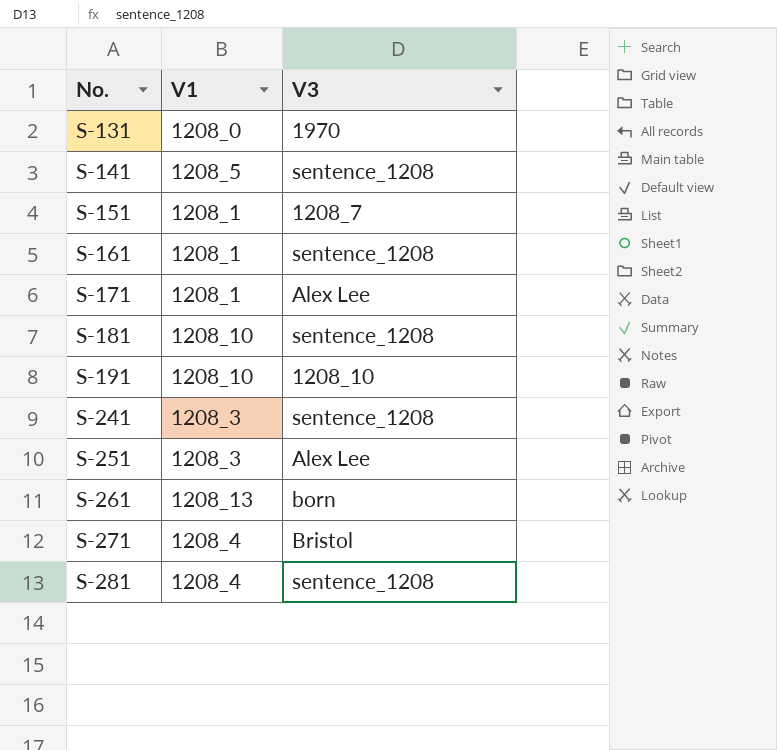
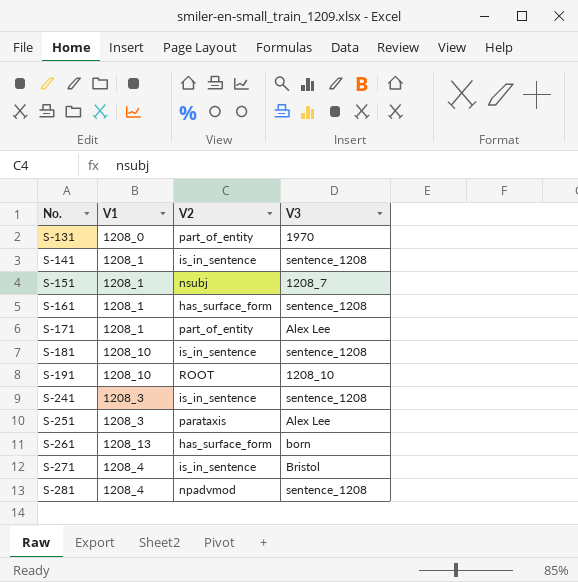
column V2 | position: none -> 3
S-141 | V1: 1208_5 -> 1208_1

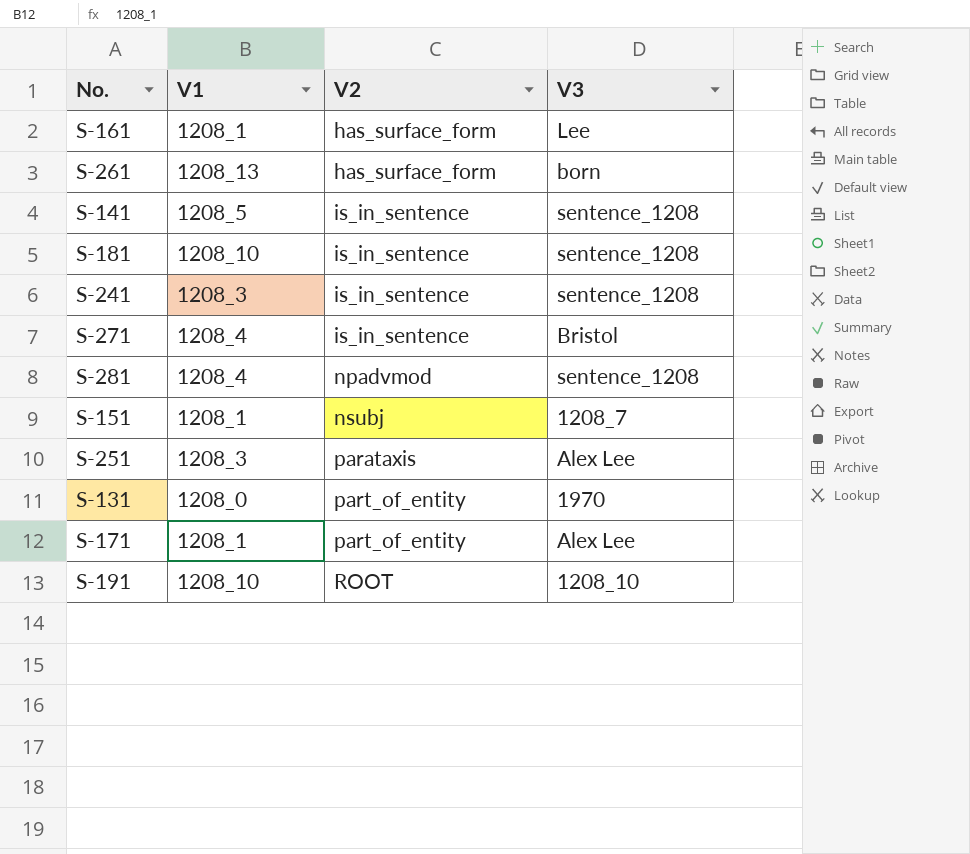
row order: No. ascending -> V2 ascending
S-161 | V3: sentence_1208 -> Lee
S-141 | V1: 1208_1 -> 1208_5

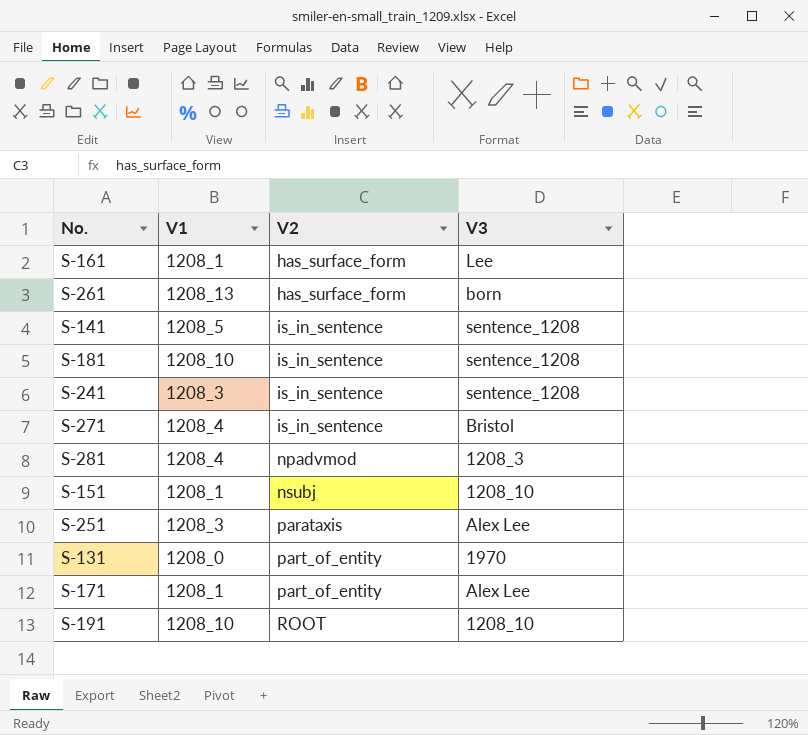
S-281 | V3: sentence_1208 -> 1208_3
S-151 | V3: 1208_7 -> 1208_10

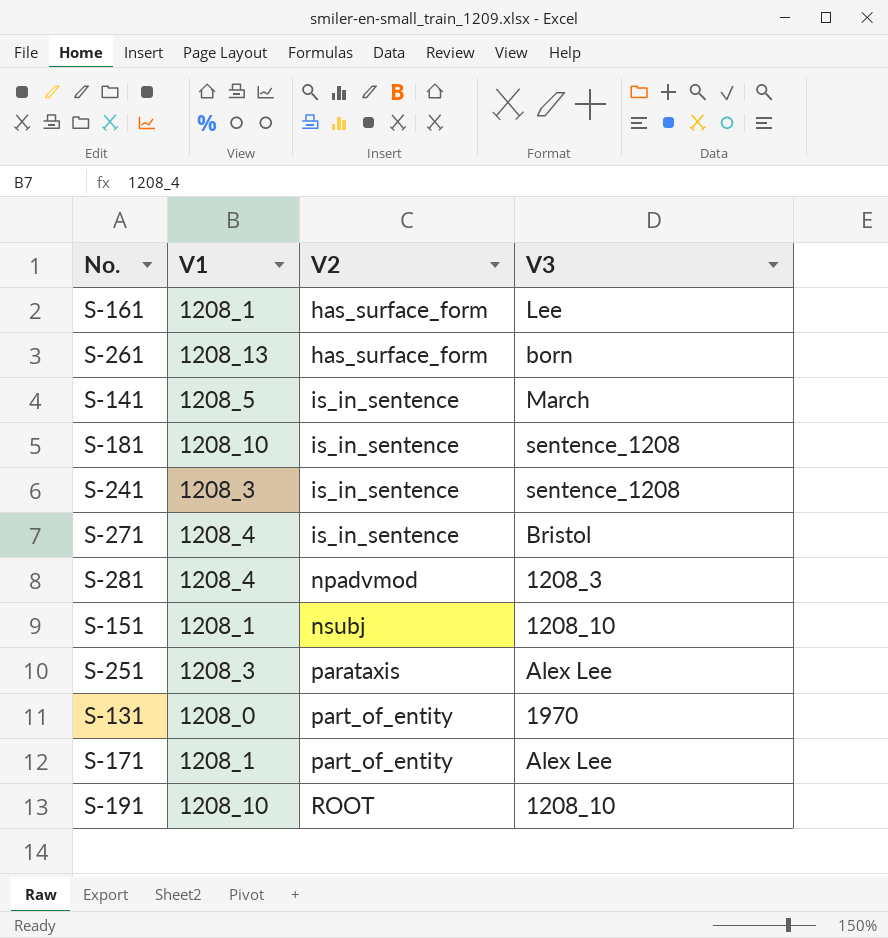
S-141 | V3: sentence_1208 -> March

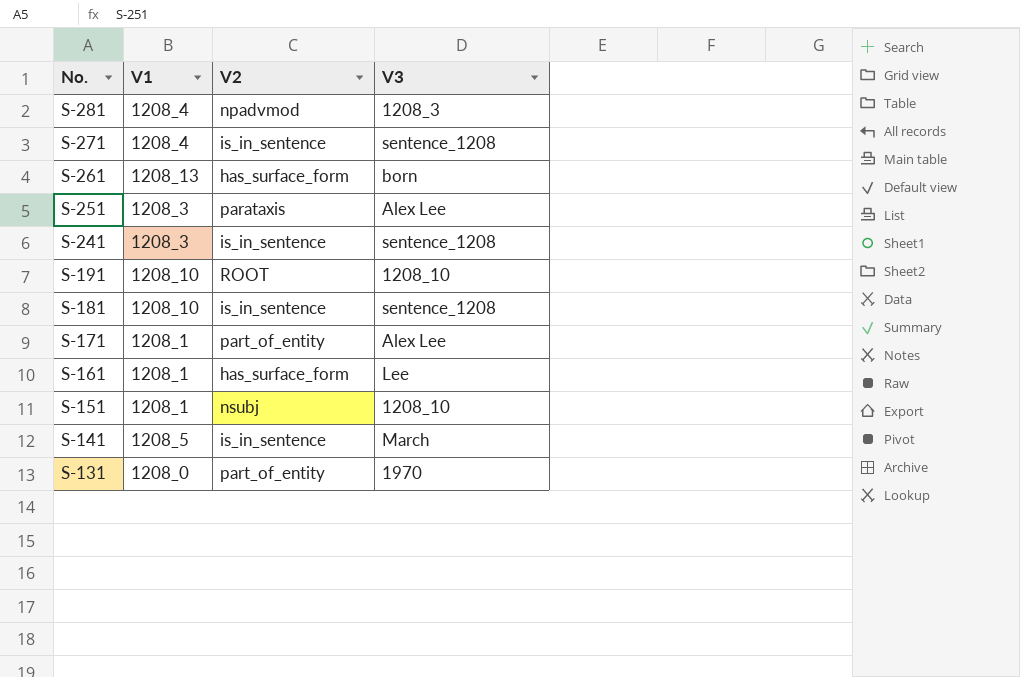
row order: V2 ascending -> No. descending
S-271 | V3: Bristol -> sentence_1208

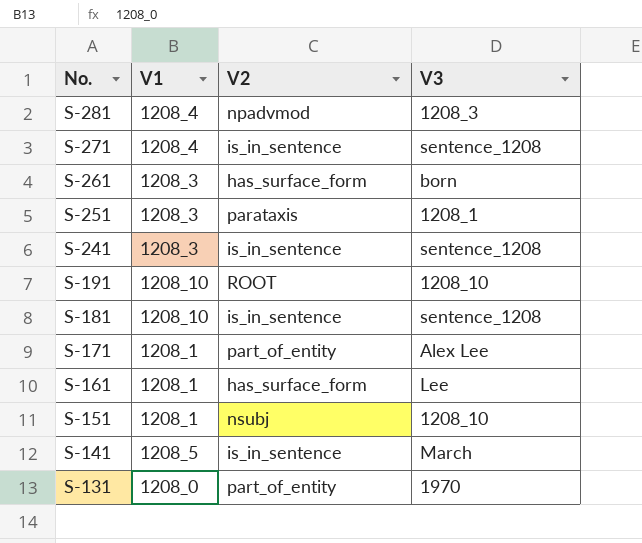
S-261 | V1: 1208_13 -> 1208_3
S-251 | V3: Alex Lee -> 1208_1

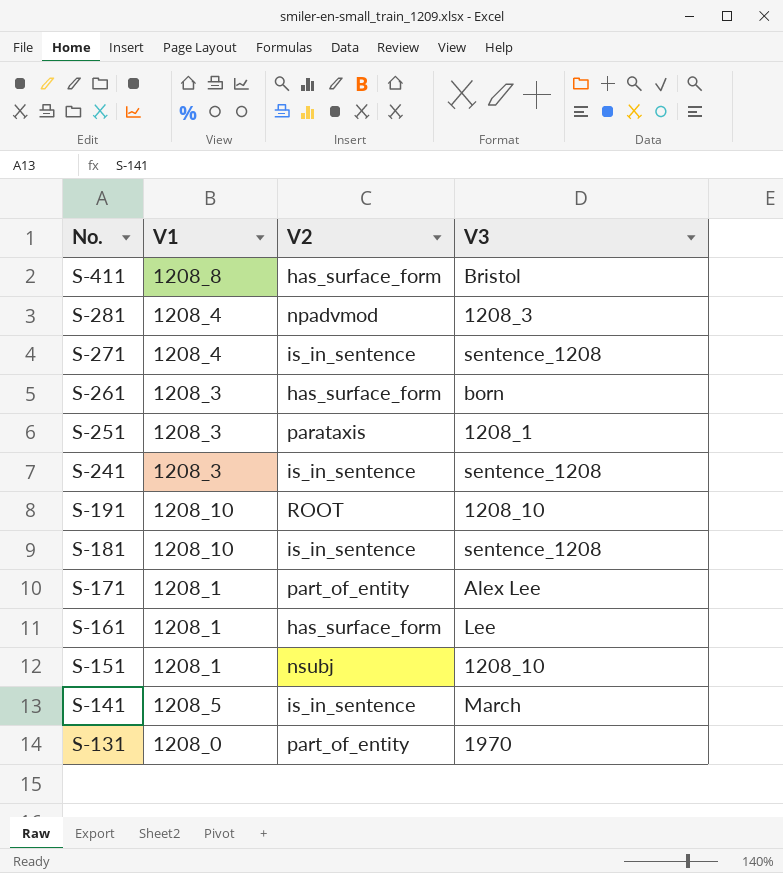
row S-411: none -> 1208_8 | has_surface_form | Bristol

